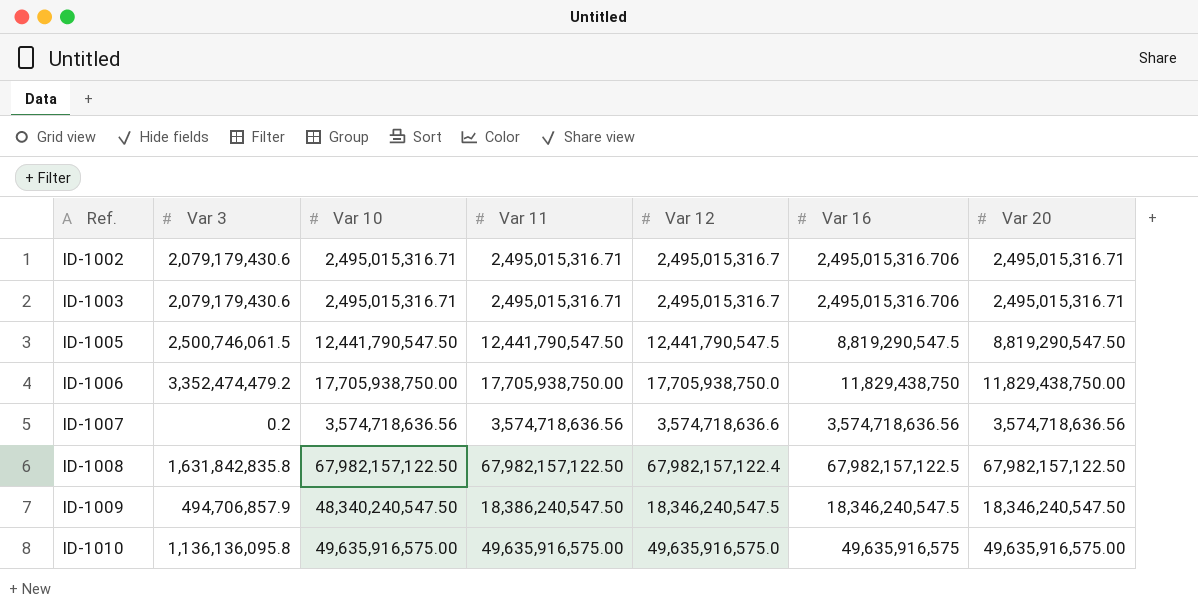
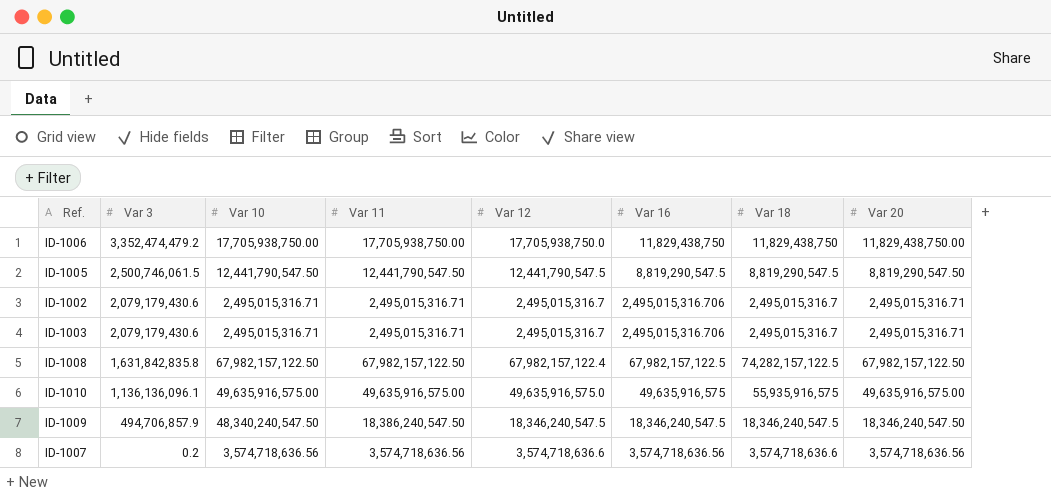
row order: Ref. ascending -> Var 3 descending
column Var 18 | position: none -> 7
ID-1010 | Var 3: 1,136,136,095.8 -> 1,136,136,096.1

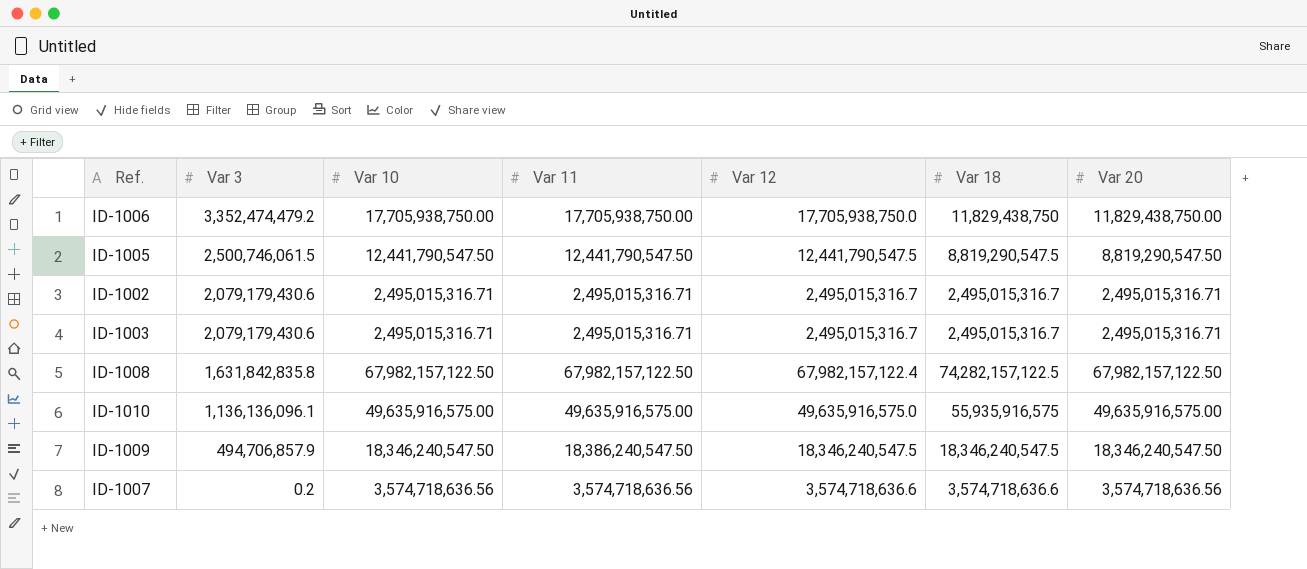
column Var 16 | position: 6 -> none
ID-1009 | Var 10: 48,340,240,547.50 -> 18,346,240,547.50

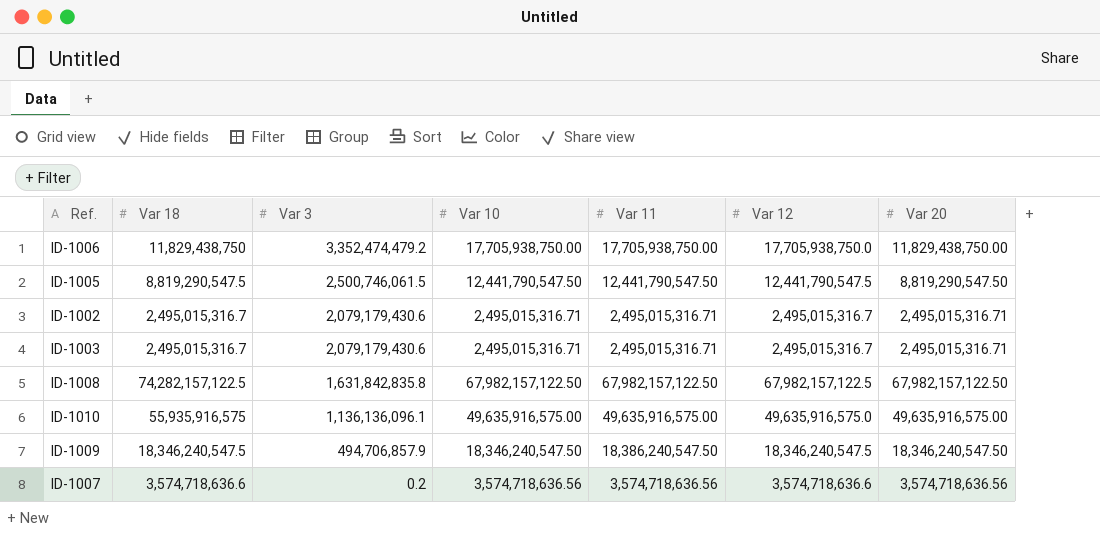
column Var 18 | position: 6 -> 2
ID-1008 | Var 12: 67,982,157,122.4 -> 67,982,157,122.5

